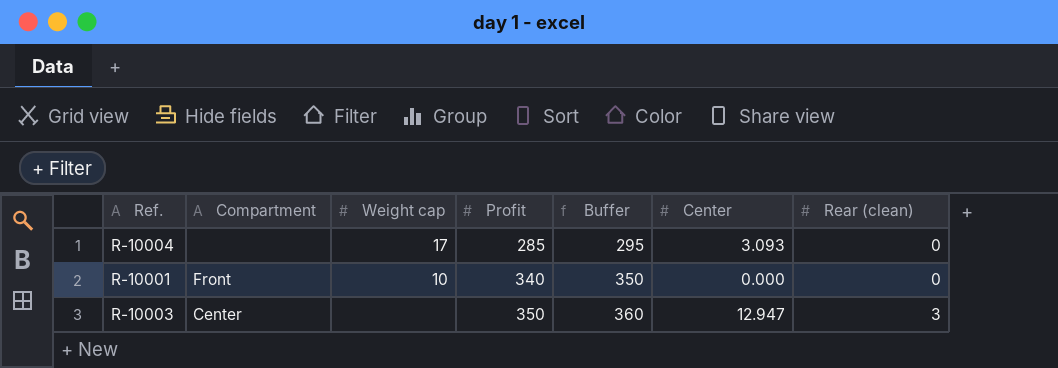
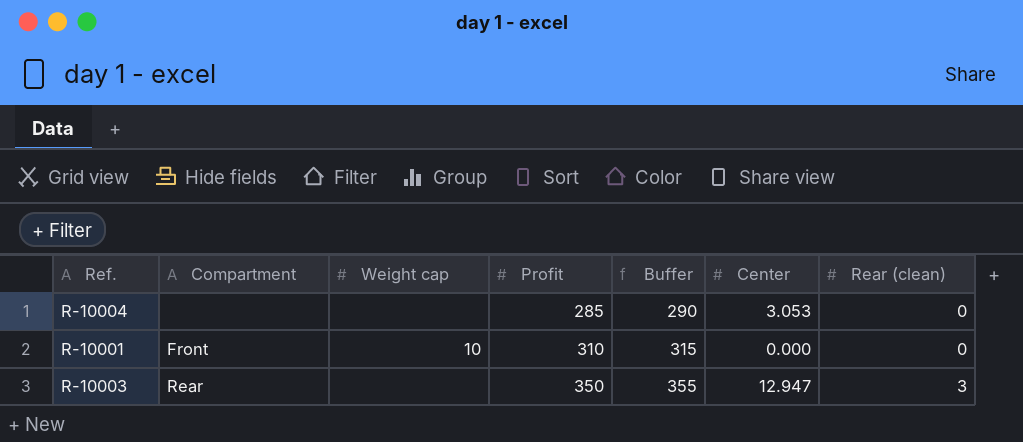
column Buffer | formula: [Profit] + 10 -> [Profit] + 5
R-10004 | Weight cap: 17 -> none
R-10004 | Center: 3.093 -> 3.053
R-10001 | Profit: 340 -> 310
R-10003 | Compartment: Center -> Rear

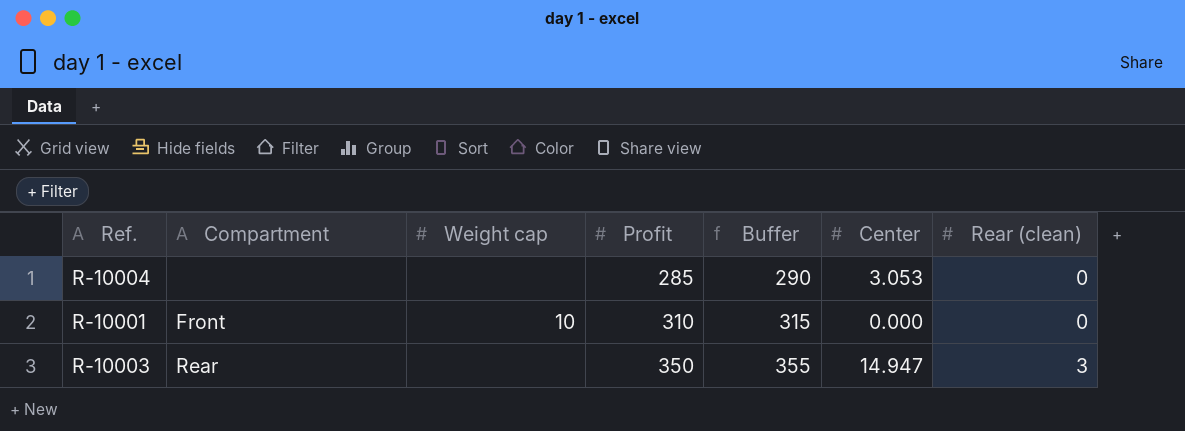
R-10003 | Center: 12.947 -> 14.947

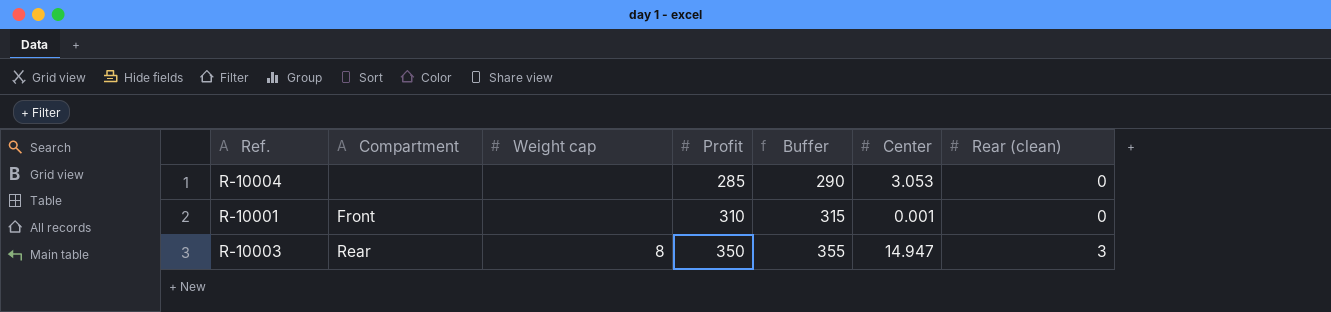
R-10001 | Weight cap: 10 -> none
R-10001 | Center: 0.000 -> 0.001
R-10003 | Weight cap: none -> 8

